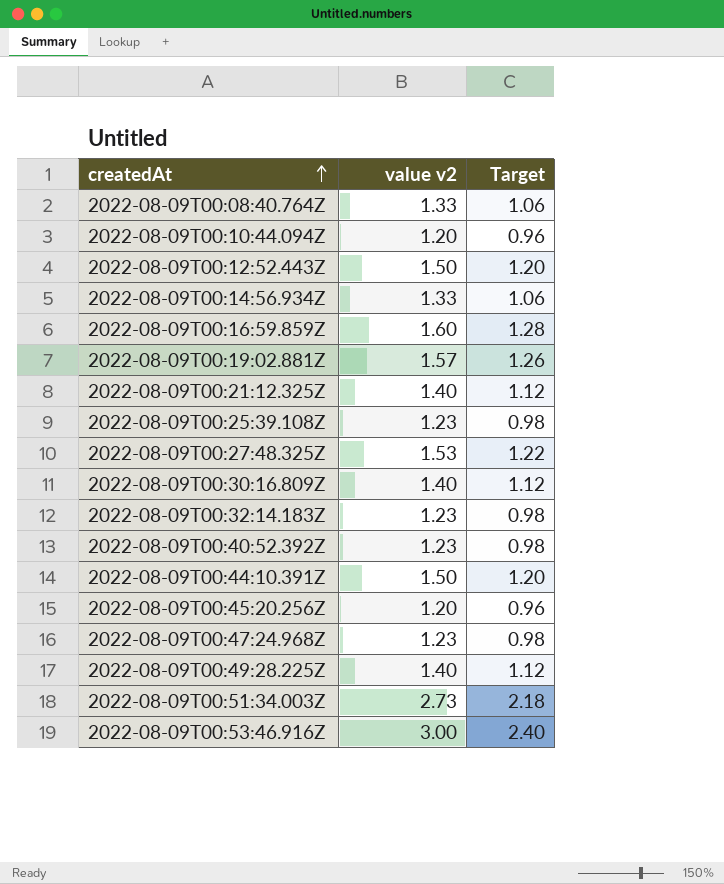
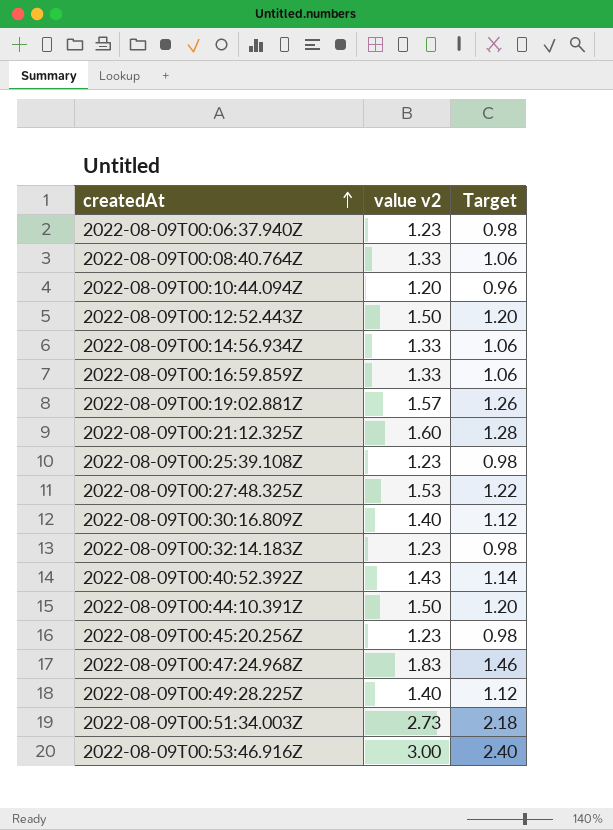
row 2022-08-09T00:06:37.940Z: none -> 1.23 | 0.98
2022-08-09T00:16:59.859Z | value v2: 1.60 -> 1.33
2022-08-09T00:16:59.859Z | Target: 1.28 -> 1.06
2022-08-09T00:21:12.325Z | value v2: 1.40 -> 1.60
2022-08-09T00:21:12.325Z | Target: 1.12 -> 1.28
2022-08-09T00:40:52.392Z | value v2: 1.23 -> 1.43
2022-08-09T00:40:52.392Z | Target: 0.98 -> 1.14
2022-08-09T00:45:20.256Z | value v2: 1.20 -> 1.23
2022-08-09T00:45:20.256Z | Target: 0.96 -> 0.98
2022-08-09T00:47:24.968Z | value v2: 1.23 -> 1.83
2022-08-09T00:47:24.968Z | Target: 0.98 -> 1.46

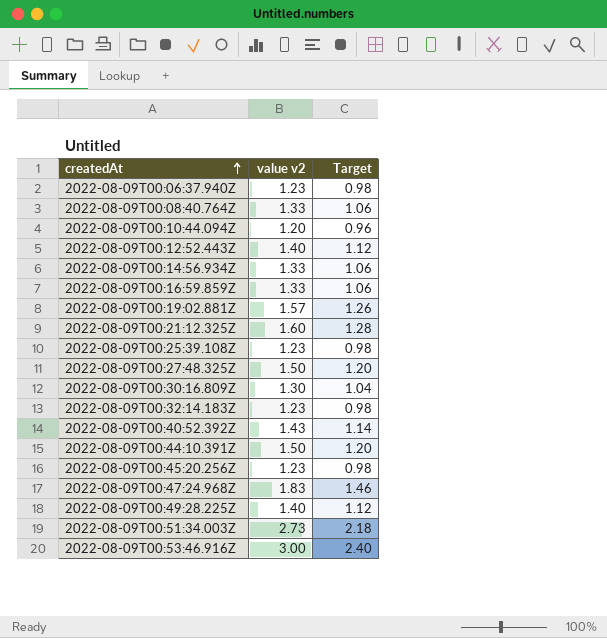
2022-08-09T00:12:52.443Z | value v2: 1.50 -> 1.40
2022-08-09T00:12:52.443Z | Target: 1.20 -> 1.12
2022-08-09T00:27:48.325Z | value v2: 1.53 -> 1.50
2022-08-09T00:27:48.325Z | Target: 1.22 -> 1.20
2022-08-09T00:30:16.809Z | value v2: 1.40 -> 1.30
2022-08-09T00:30:16.809Z | Target: 1.12 -> 1.04

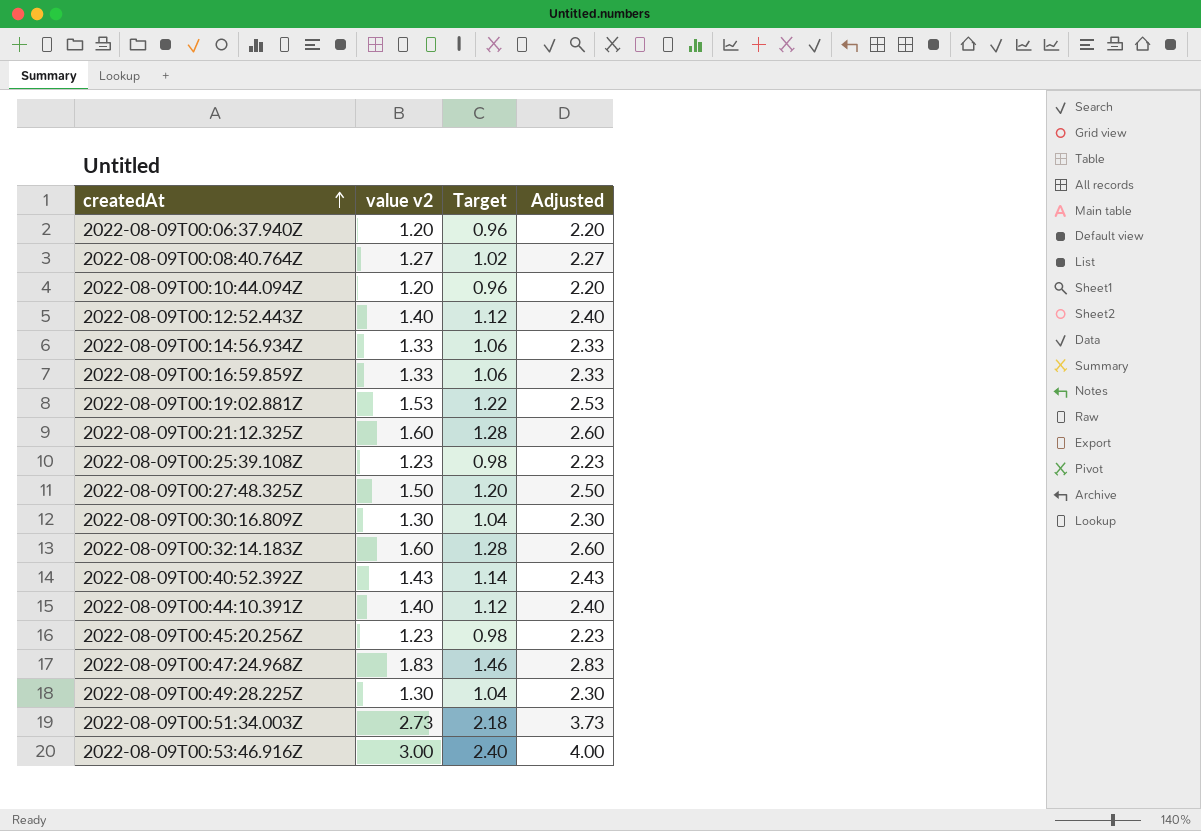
column Adjusted | formula: none -> [value v2] + 1
2022-08-09T00:06:37.940Z | value v2: 1.23 -> 1.20
2022-08-09T00:06:37.940Z | Target: 0.98 -> 0.96
2022-08-09T00:08:40.764Z | value v2: 1.33 -> 1.27
2022-08-09T00:08:40.764Z | Target: 1.06 -> 1.02
2022-08-09T00:19:02.881Z | value v2: 1.57 -> 1.53
2022-08-09T00:19:02.881Z | Target: 1.26 -> 1.22
2022-08-09T00:32:14.183Z | value v2: 1.23 -> 1.60
2022-08-09T00:32:14.183Z | Target: 0.98 -> 1.28
2022-08-09T00:44:10.391Z | value v2: 1.50 -> 1.40
2022-08-09T00:44:10.391Z | Target: 1.20 -> 1.12
2022-08-09T00:49:28.225Z | value v2: 1.40 -> 1.30
2022-08-09T00:49:28.225Z | Target: 1.12 -> 1.04

